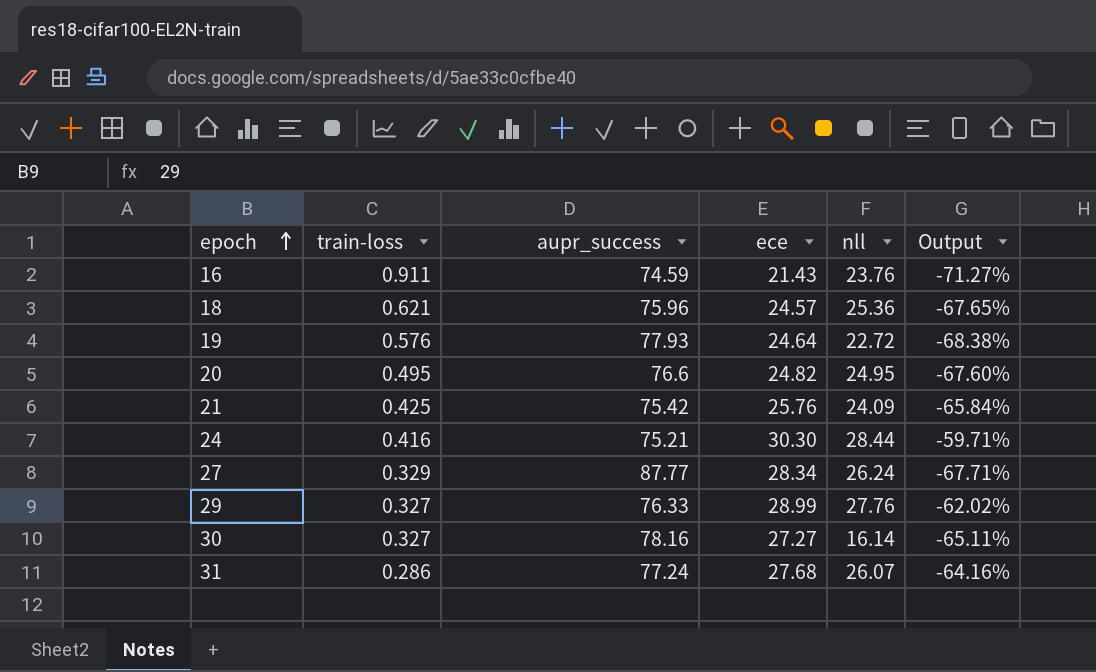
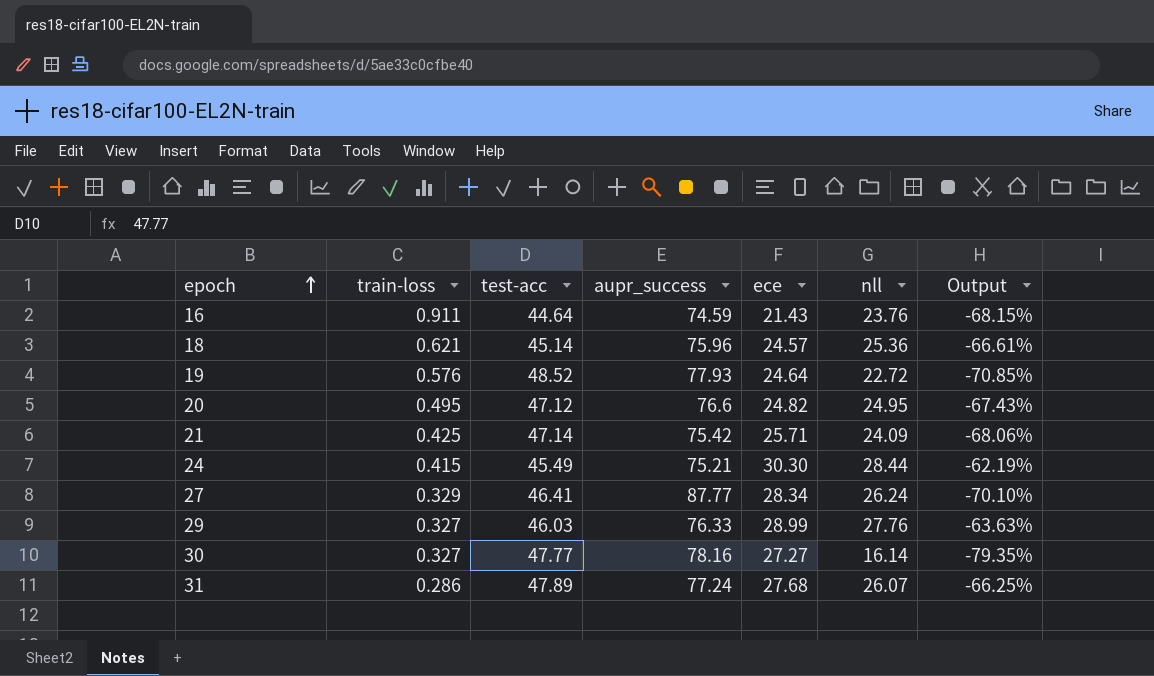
column test-acc | position: none -> 3
column Output | formula: ([ece] - [aupr_success]) / [aupr_success] -> ([nll] - [aupr_success]) / [aupr_success]
21 | ece: 25.76 -> 25.71
24 | train-loss: 0.416 -> 0.415

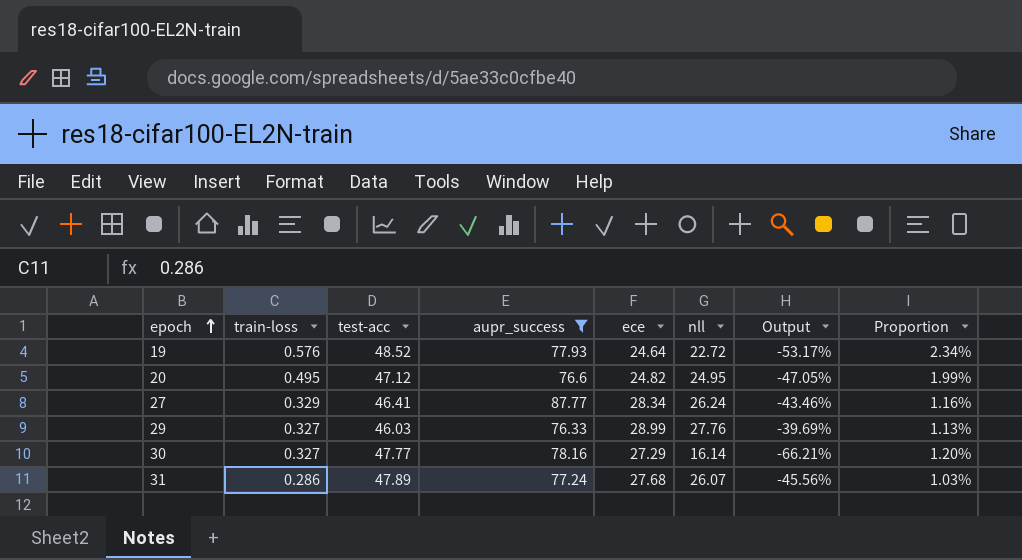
filter: none -> aupr_success >= 76.33
column Output | formula: ([nll] - [aupr_success]) / [aupr_success] -> ([nll] - [test-acc]) / [test-acc]
column Proportion | formula: none -> [train-loss] / [ece]
30 | ece: 27.27 -> 27.29

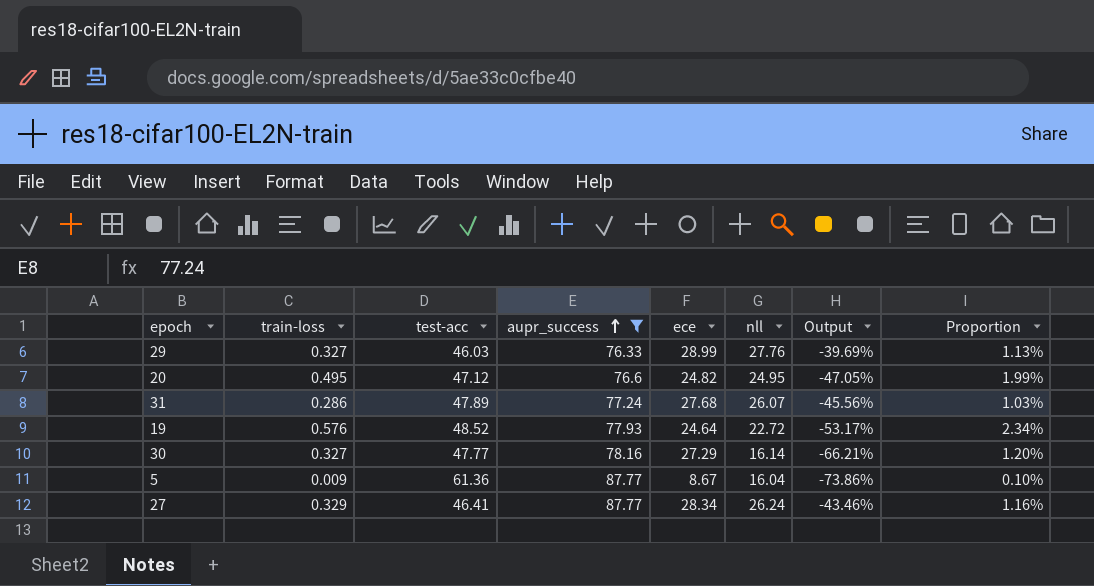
row order: epoch ascending -> aupr_success ascending
row 5: none -> 0.009 | 61.36 | 87.77 | 8.67 | 16.04 | -73.86% | 0.10%

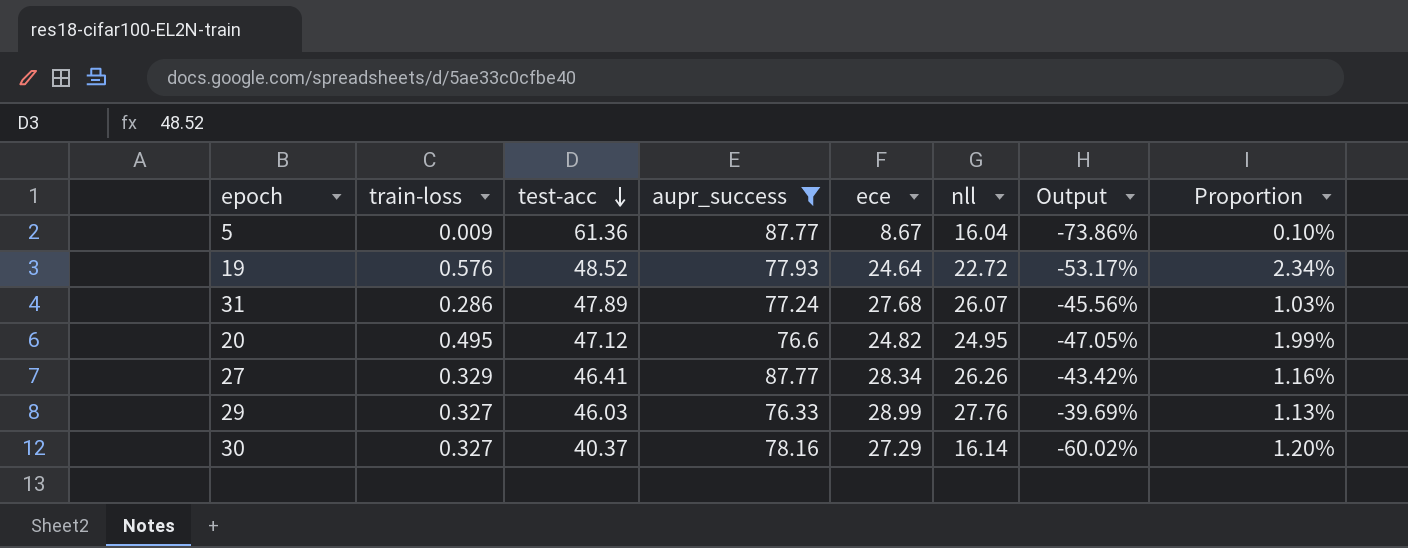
row order: aupr_success ascending -> test-acc descending
27 | nll: 26.24 -> 26.26
27 | Output: -43.46% -> -43.42%
30 | test-acc: 47.77 -> 40.37
30 | Output: -66.21% -> -60.02%

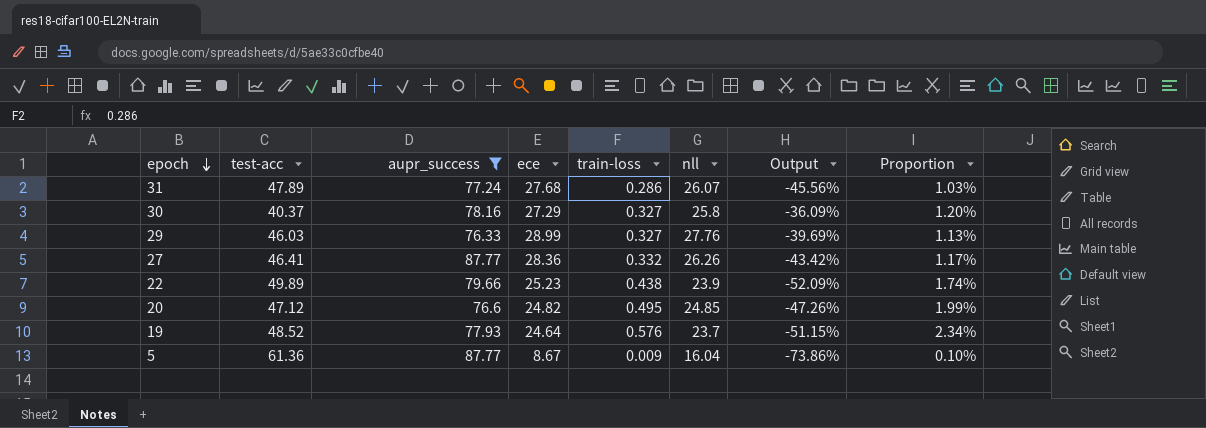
row order: test-acc descending -> epoch descending
column train-loss | position: 2 -> 5
30 | nll: 16.14 -> 25.8
30 | Output: -60.02% -> -36.09%
27 | ece: 28.34 -> 28.36
27 | train-loss: 0.329 -> 0.332
27 | Proportion: 1.16% -> 1.17%
row 22: none -> 49.89 | 79.66 | 25.23 | 0.438 | 23.9 | -52.09% | 1.74%
20 | nll: 24.95 -> 24.85
20 | Output: -47.05% -> -47.26%
19 | nll: 22.72 -> 23.7
19 | Output: -53.17% -> -51.15%

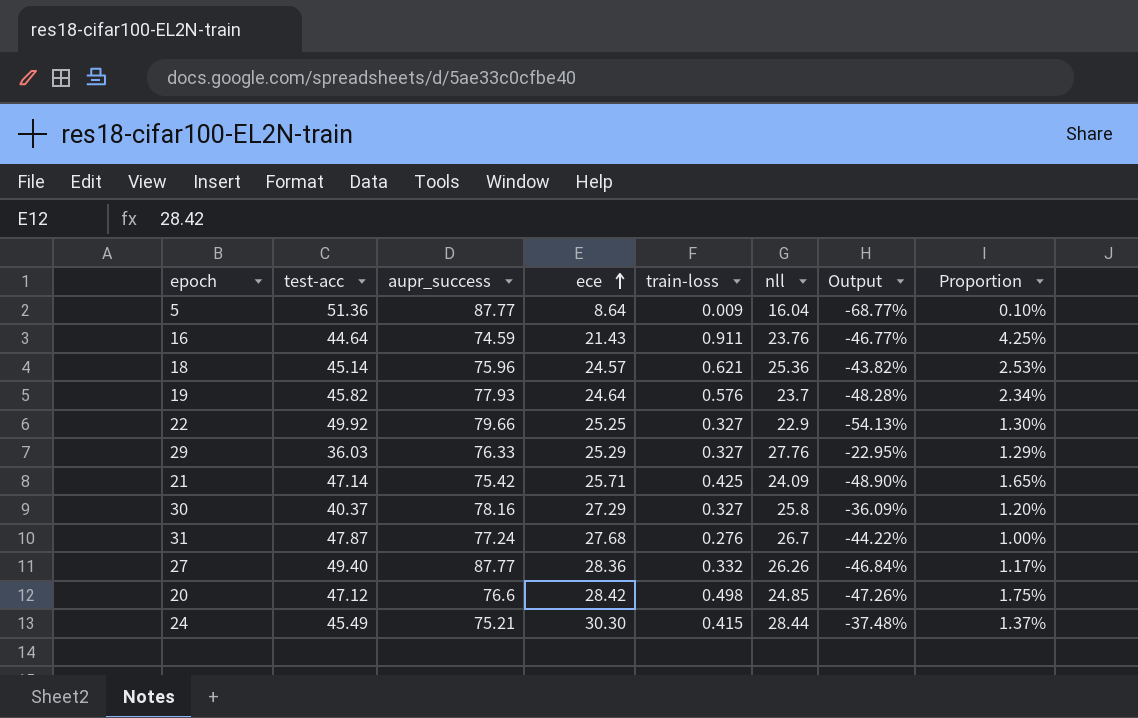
filter: aupr_success >= 76.33 -> none
row order: epoch descending -> ece ascending
5 | test-acc: 61.36 -> 51.36
5 | ece: 8.67 -> 8.64
5 | Output: -73.86% -> -68.77%
19 | test-acc: 48.52 -> 45.82
19 | Output: -51.15% -> -48.28%
22 | test-acc: 49.89 -> 49.92
22 | ece: 25.23 -> 25.25
22 | train-loss: 0.438 -> 0.327
22 | nll: 23.9 -> 22.9
22 | Output: -52.09% -> -54.13%
22 | Proportion: 1.74% -> 1.30%
29 | test-acc: 46.03 -> 36.03
29 | ece: 28.99 -> 25.29
29 | Output: -39.69% -> -22.95%
29 | Proportion: 1.13% -> 1.29%
31 | test-acc: 47.89 -> 47.87
31 | train-loss: 0.286 -> 0.276
31 | nll: 26.07 -> 26.7
31 | Output: -45.56% -> -44.22%
31 | Proportion: 1.03% -> 1.00%
27 | test-acc: 46.41 -> 49.40
27 | Output: -43.42% -> -46.84%
20 | ece: 24.82 -> 28.42
20 | train-loss: 0.495 -> 0.498
20 | Proportion: 1.99% -> 1.75%

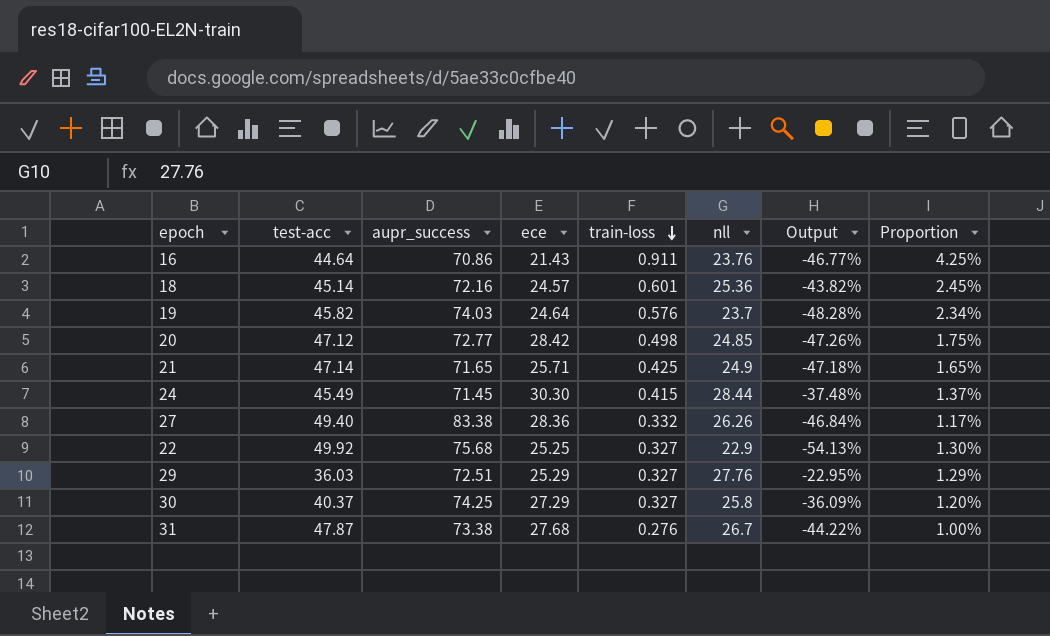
row order: ece ascending -> train-loss descending
row 5: 51.36 | 87.77 | 8.64 | 0.009 | 16.04 | -68.77% | 0.10% -> none
16 | aupr_success: 74.59 -> 70.86
18 | aupr_success: 75.96 -> 72.16
18 | train-loss: 0.621 -> 0.601
18 | Proportion: 2.53% -> 2.45%
19 | aupr_success: 77.93 -> 74.03
20 | aupr_success: 76.6 -> 72.77
21 | aupr_success: 75.42 -> 71.65
21 | nll: 24.09 -> 24.9
21 | Output: -48.90% -> -47.18%
24 | aupr_success: 75.21 -> 71.45
27 | aupr_success: 87.77 -> 83.38
22 | aupr_success: 79.66 -> 75.68
29 | aupr_success: 76.33 -> 72.51
30 | aupr_success: 78.16 -> 74.25
31 | aupr_success: 77.24 -> 73.38

